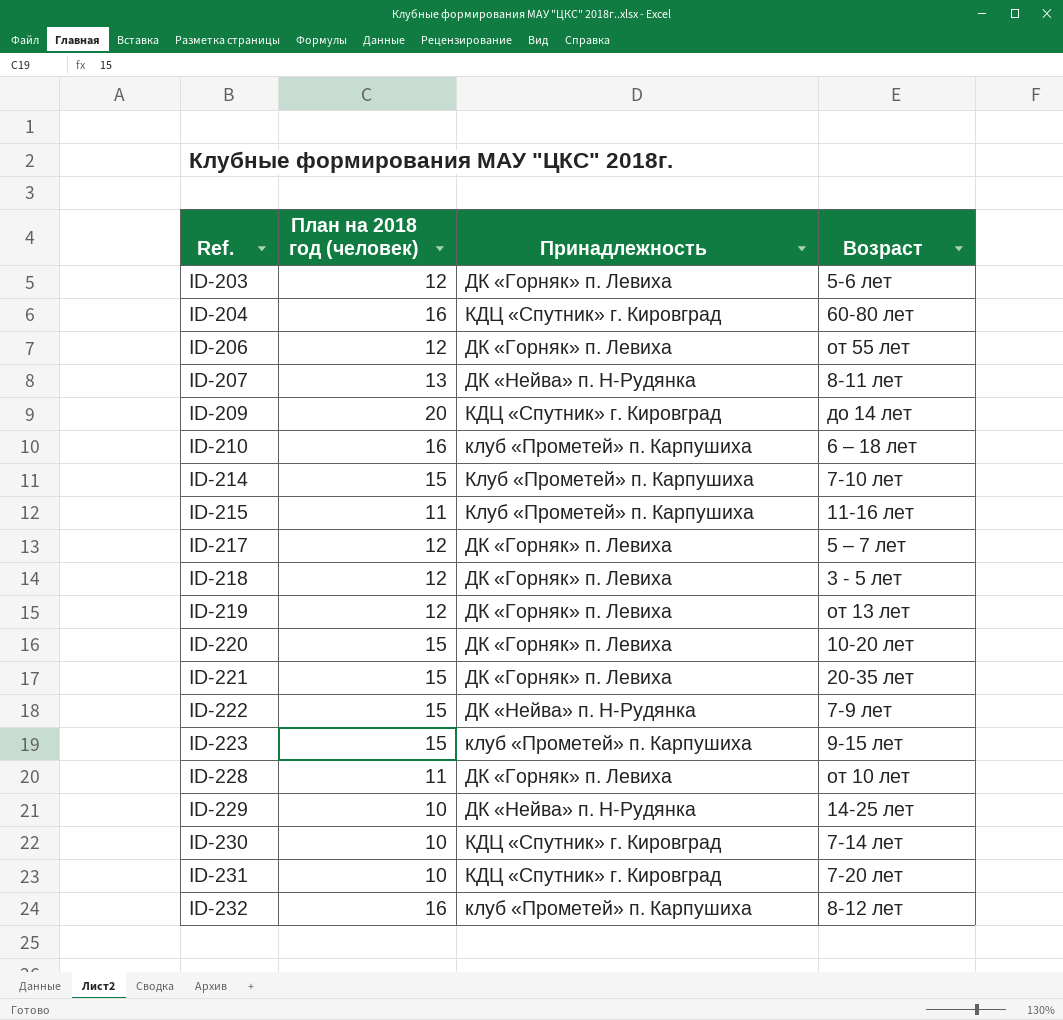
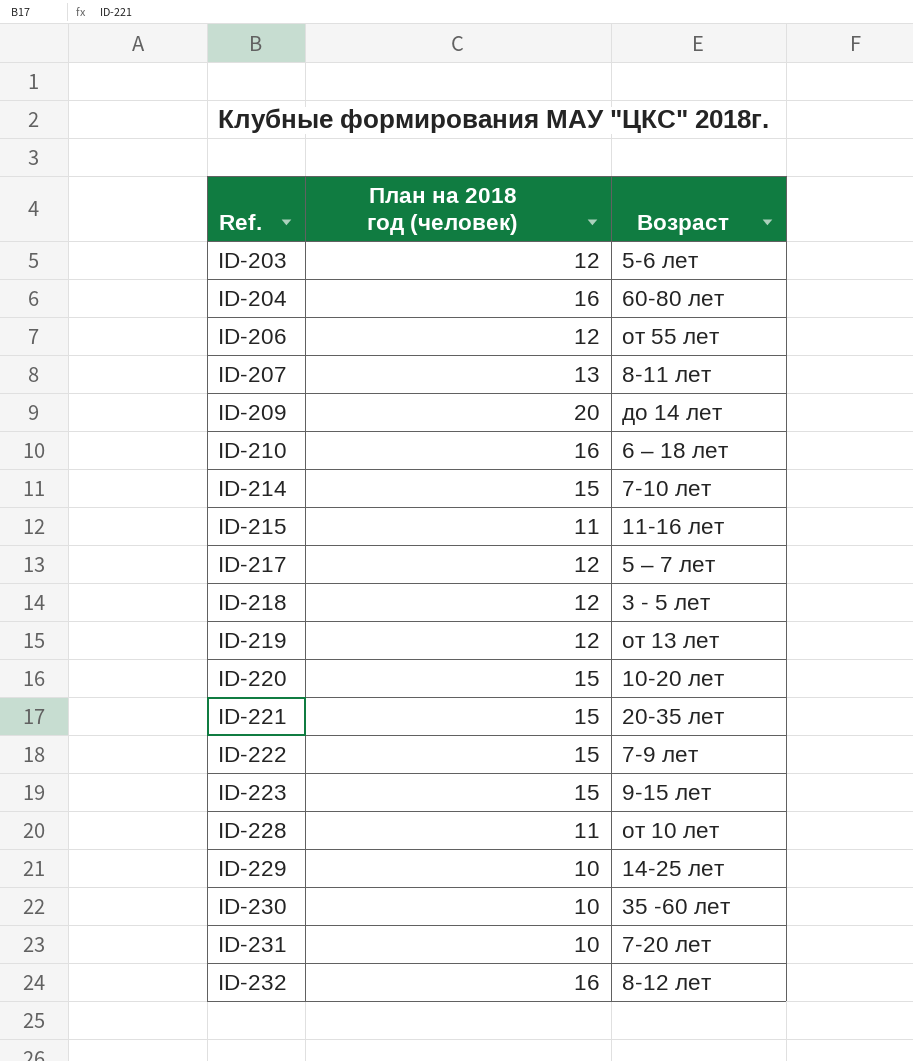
column Принадлежность | position: 3 -> none
ID-230 | Возраст: 7-14 лет -> 35 -60 лет

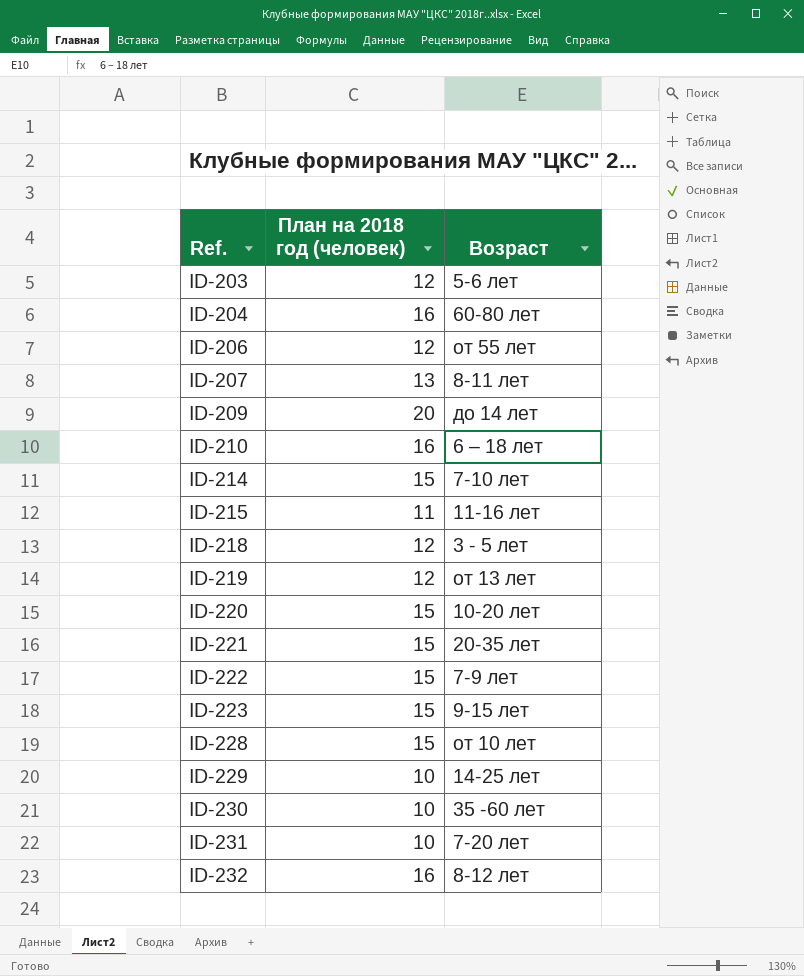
row ID-217: 12 | 5 – 7 лет -> none
ID-228 | План на 2018 год (человек): 11 -> 15

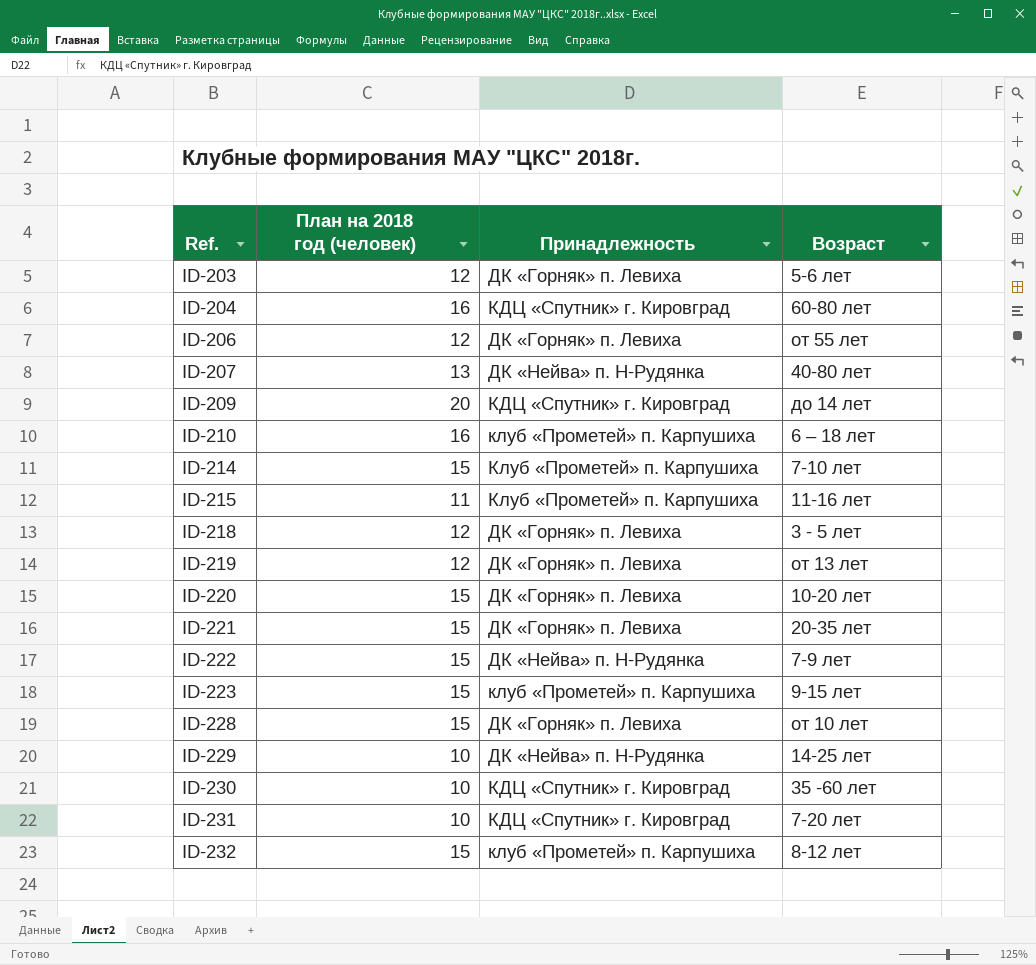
column Принадлежность | position: none -> 3
ID-207 | Возраст: 8-11 лет -> 40-80 лет
ID-232 | План на 2018 год (человек): 16 -> 15

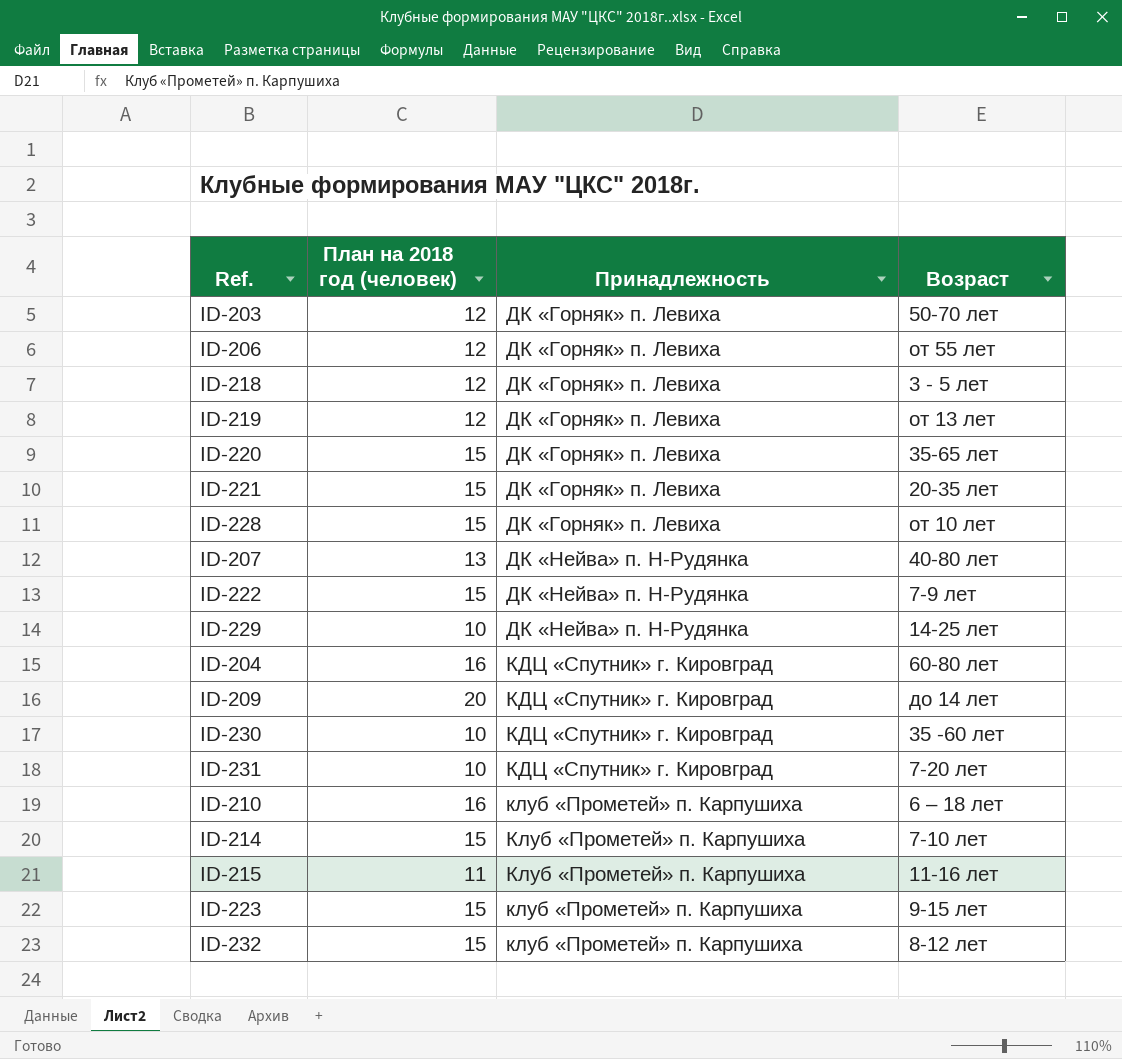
row order: Ref. ascending -> Принадлежность ascending
ID-203 | Возраст: 5-6 лет -> 50-70 лет
ID-220 | Возраст: 10-20 лет -> 35-65 лет

